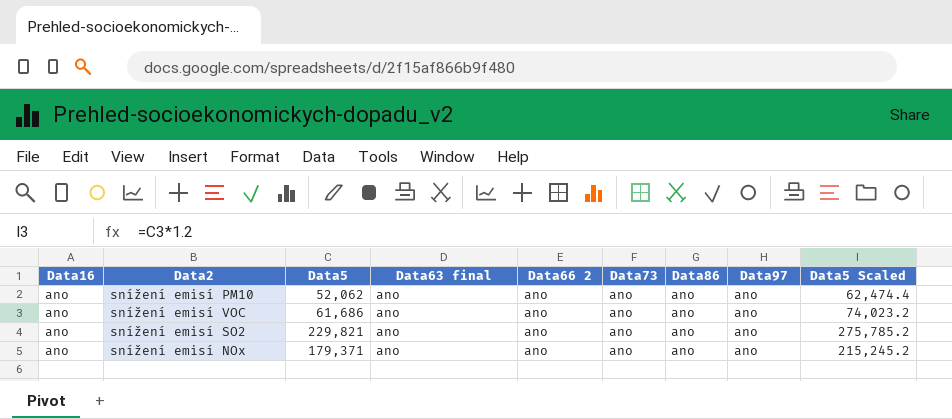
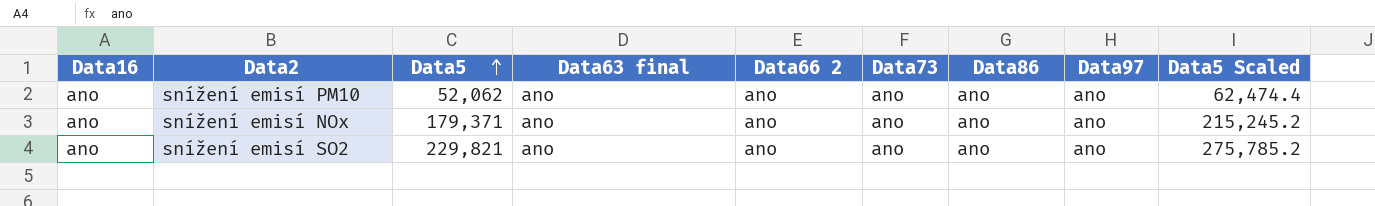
row order: none -> Data5 ascending
row snížení emisí VOC: ano | 61,686 | ano | ano | ano | ano | ano | 74,023.2 -> none

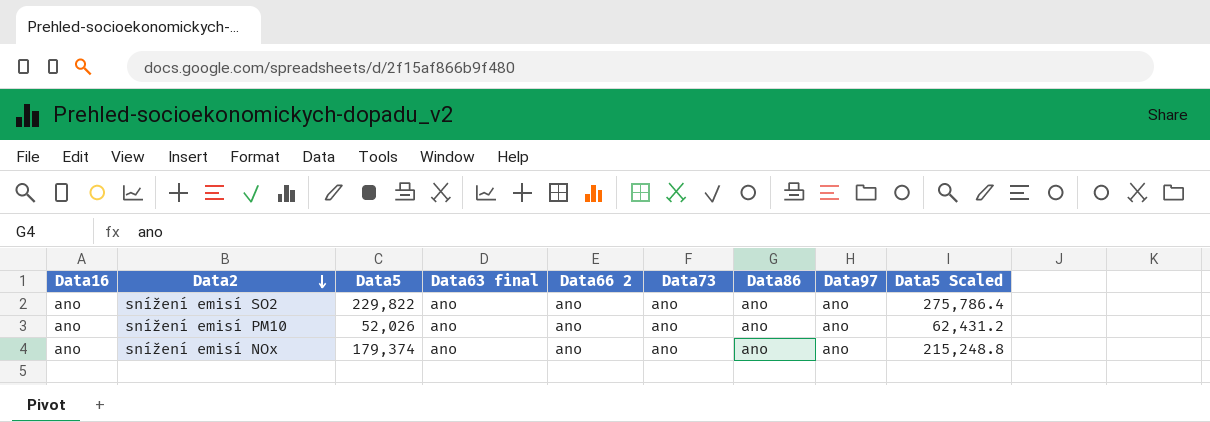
row order: Data5 ascending -> Data2 descending
snížení emisí SO2 | Data5: 229,821 -> 229,822
snížení emisí SO2 | Data5 Scaled: 275,785.2 -> 275,786.4
snížení emisí PM10 | Data5: 52,062 -> 52,026
snížení emisí PM10 | Data5 Scaled: 62,474.4 -> 62,431.2
snížení emisí NOx | Data5: 179,371 -> 179,374
snížení emisí NOx | Data5 Scaled: 215,245.2 -> 215,248.8

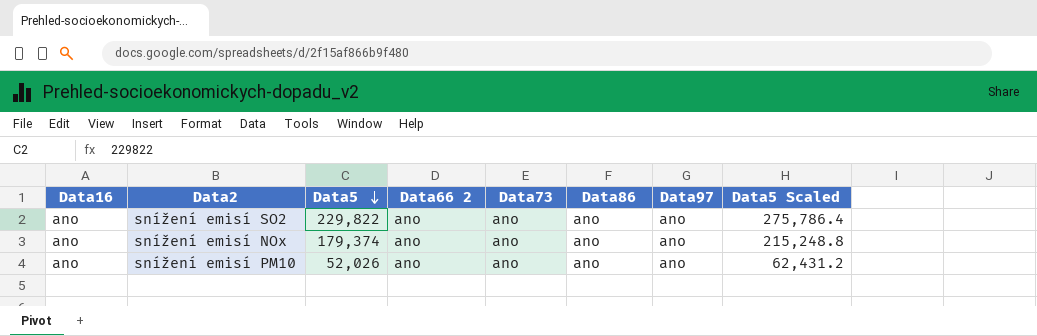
row order: Data2 descending -> Data5 descending
column Data63 final | position: 4 -> none

